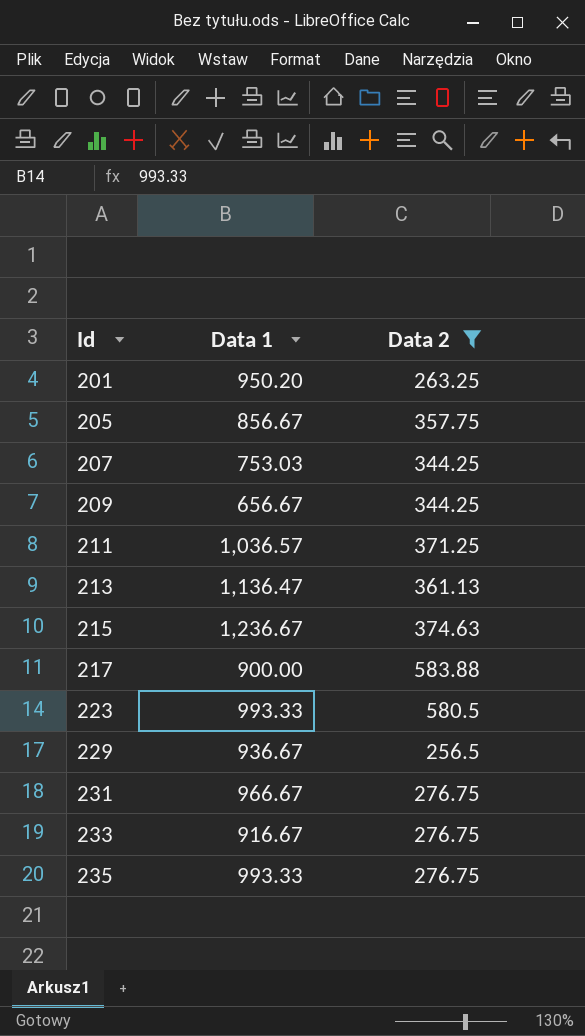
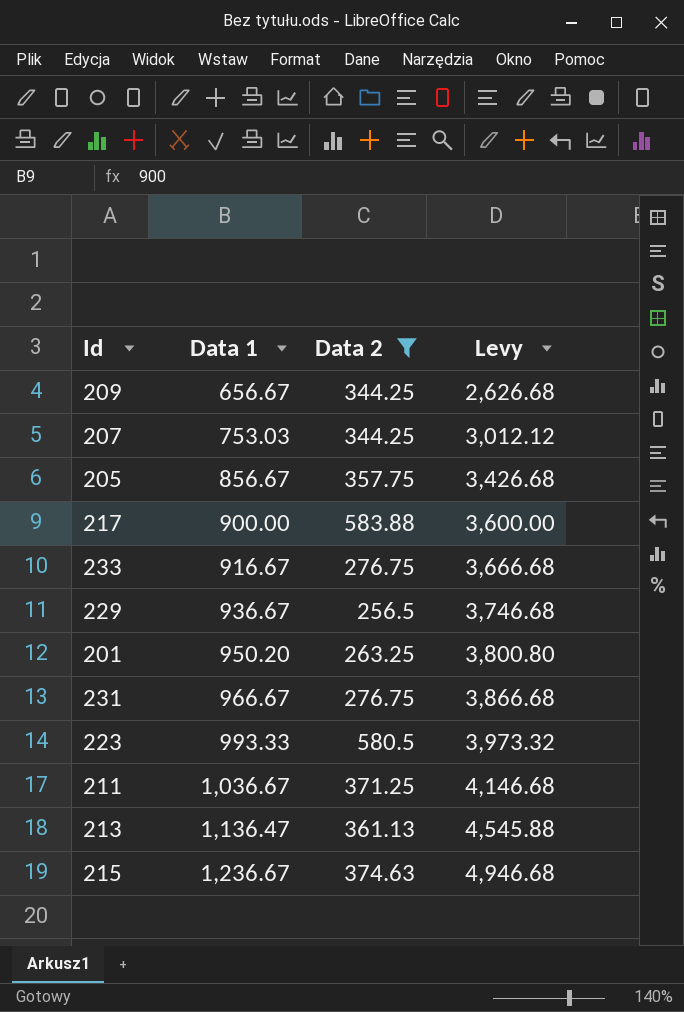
row order: Id ascending -> Data 1 ascending
column Levy | formula: none -> [Data 1] * 4
row 235: 993.33 | 276.75 -> none
211 | Data 1: 1,036.57 -> 1,036.67

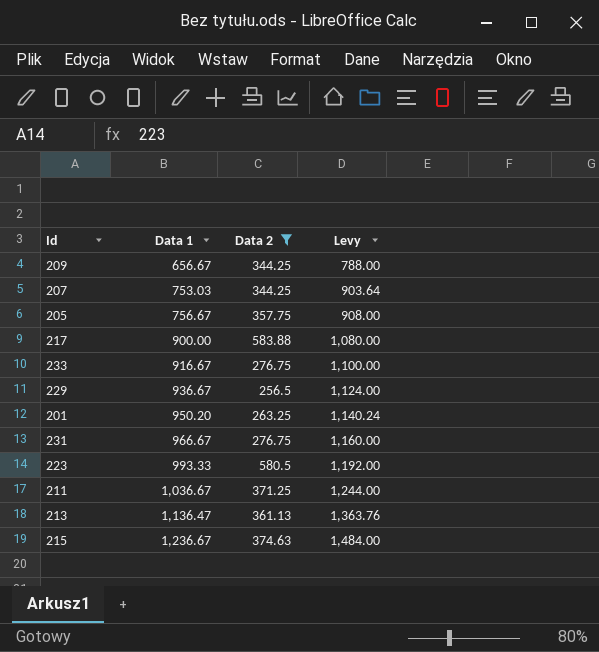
column Levy | formula: [Data 1] * 4 -> [Data 1] * 1.2
205 | Data 1: 856.67 -> 756.67

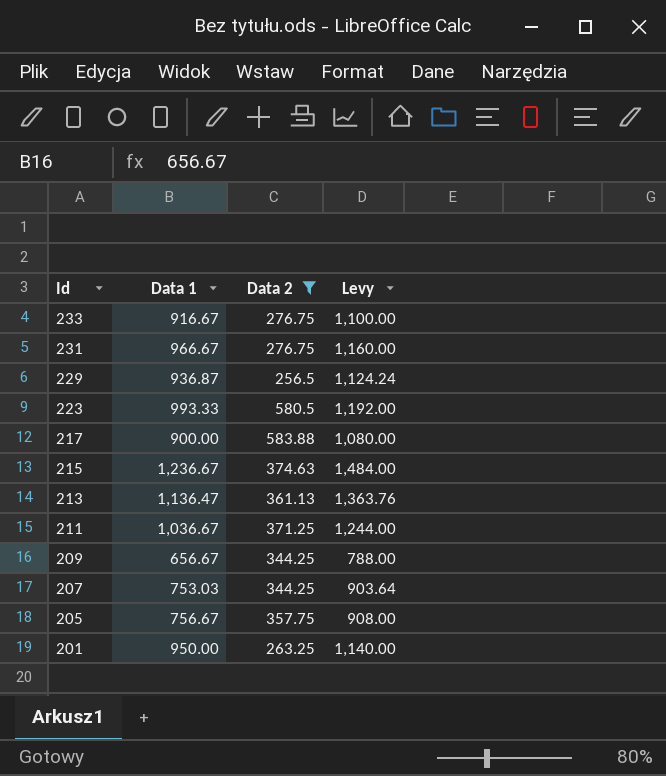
row order: Data 1 ascending -> Id descending
229 | Data 1: 936.67 -> 936.87
229 | Levy: 1,124.00 -> 1,124.24
201 | Data 1: 950.20 -> 950.00
201 | Levy: 1,140.24 -> 1,140.00

